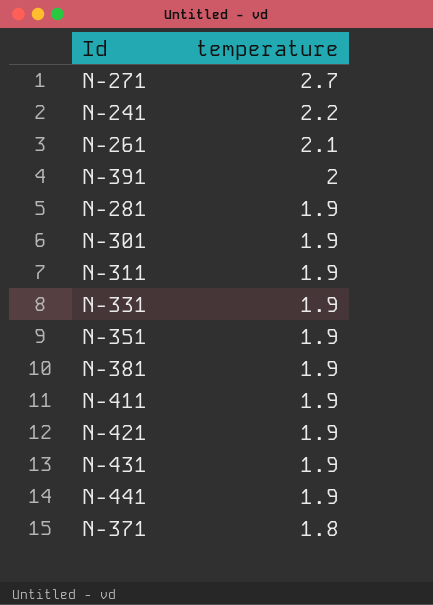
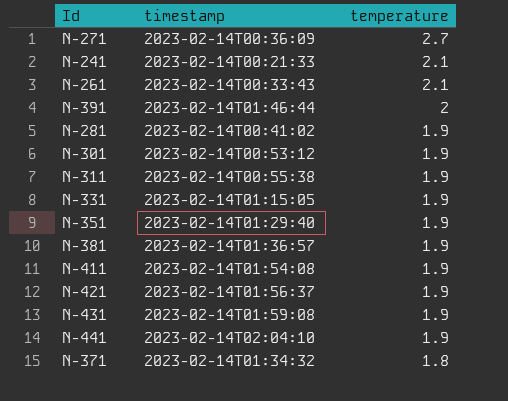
column timestamp | position: none -> 2
N-241 | temperature: 2.2 -> 2.1

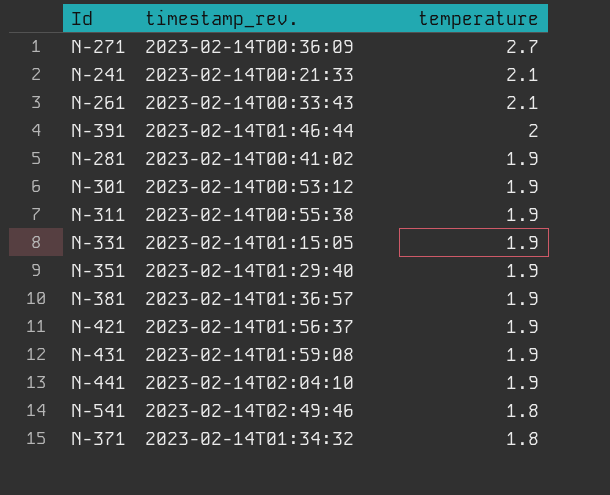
column name: timestamp -> timestamp_rev.
row N-411: 2023-02-14T01:54:08 | 1.9 -> none
row N-541: none -> 2023-02-14T02:49:46 | 1.8

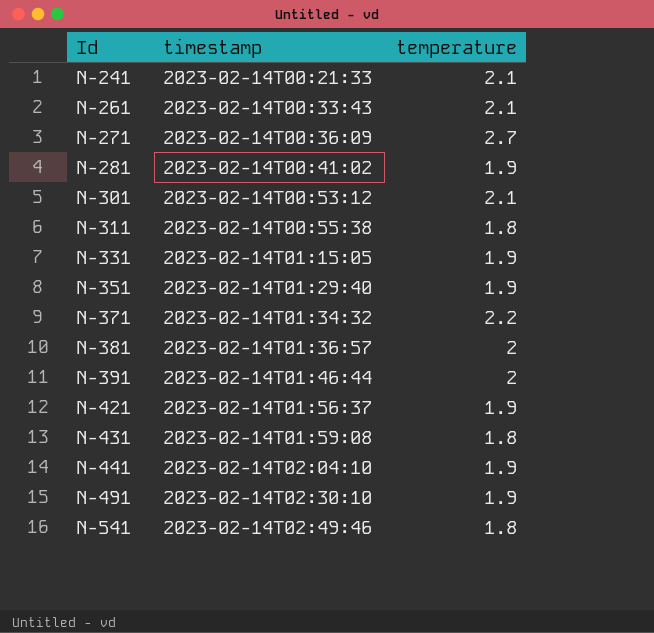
row order: temperature descending -> Id ascending
column name: timestamp_rev. -> timestamp
N-301 | temperature: 1.9 -> 2.1
N-311 | temperature: 1.9 -> 1.8
N-371 | temperature: 1.8 -> 2.2
N-381 | temperature: 1.9 -> 2
N-431 | temperature: 1.9 -> 1.8
row N-491: none -> 2023-02-14T02:30:10 | 1.9

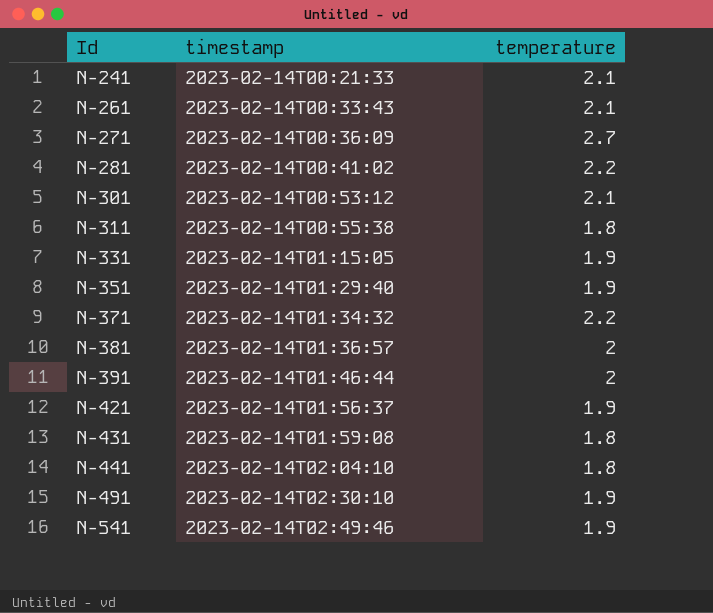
N-281 | temperature: 1.9 -> 2.2
N-441 | temperature: 1.9 -> 1.8
N-541 | temperature: 1.8 -> 1.9

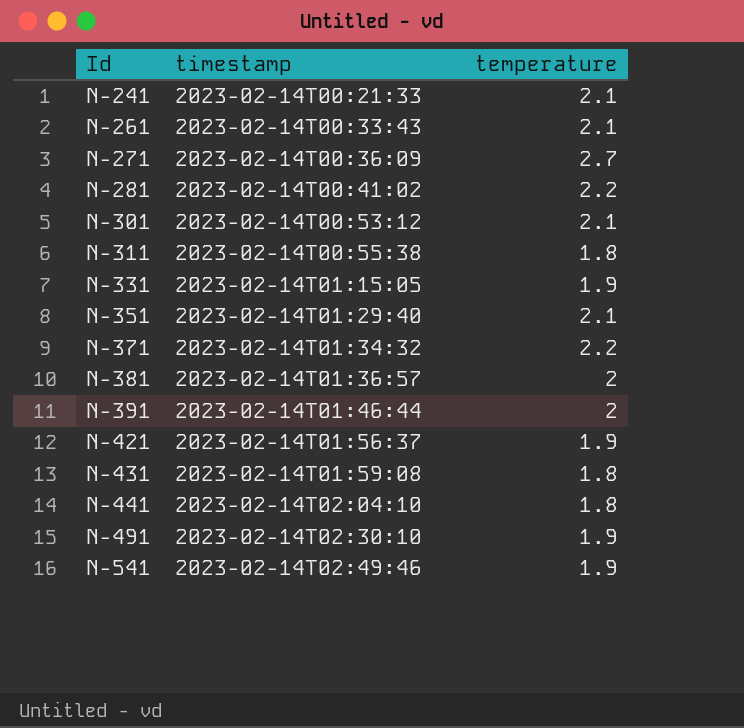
N-351 | temperature: 1.9 -> 2.1

